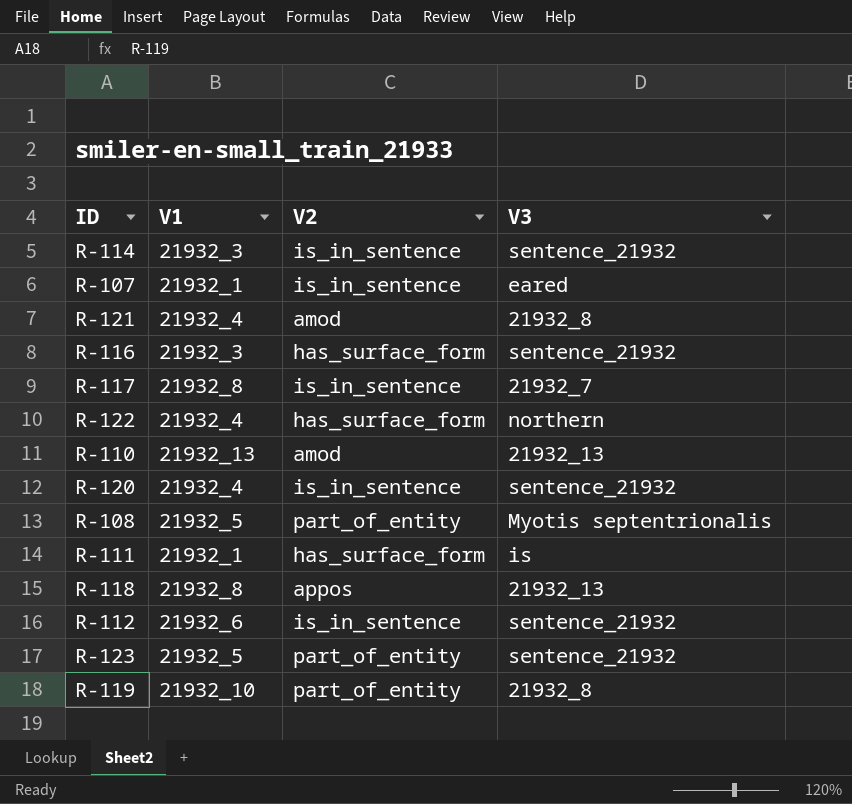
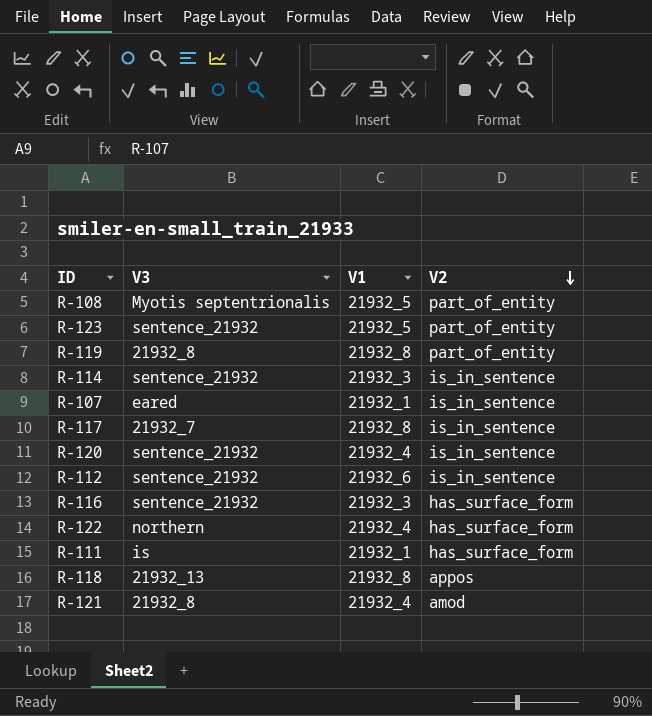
row order: none -> V2 descending
column V3 | position: 4 -> 2
row R-110: 21932_13 | amod | 21932_13 -> none
R-119 | V1: 21932_10 -> 21932_8

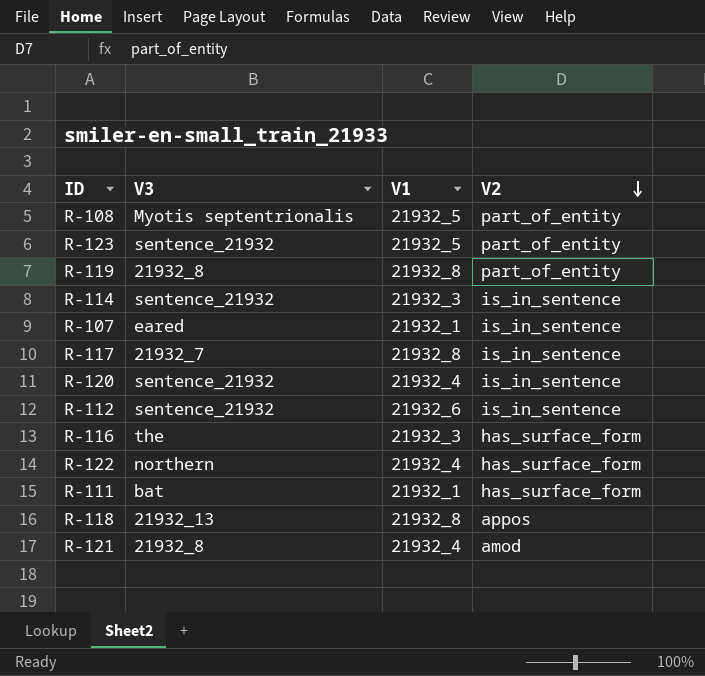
R-116 | V3: sentence_21932 -> the
R-111 | V3: is -> bat

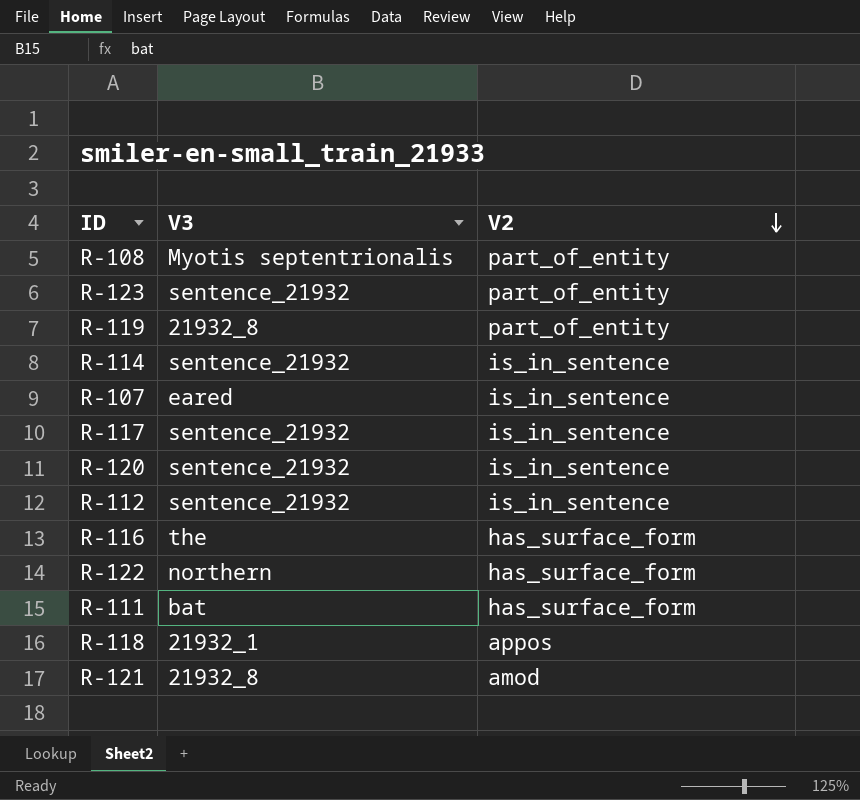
column V1 | position: 3 -> none
R-117 | V3: 21932_7 -> sentence_21932
R-118 | V3: 21932_13 -> 21932_1

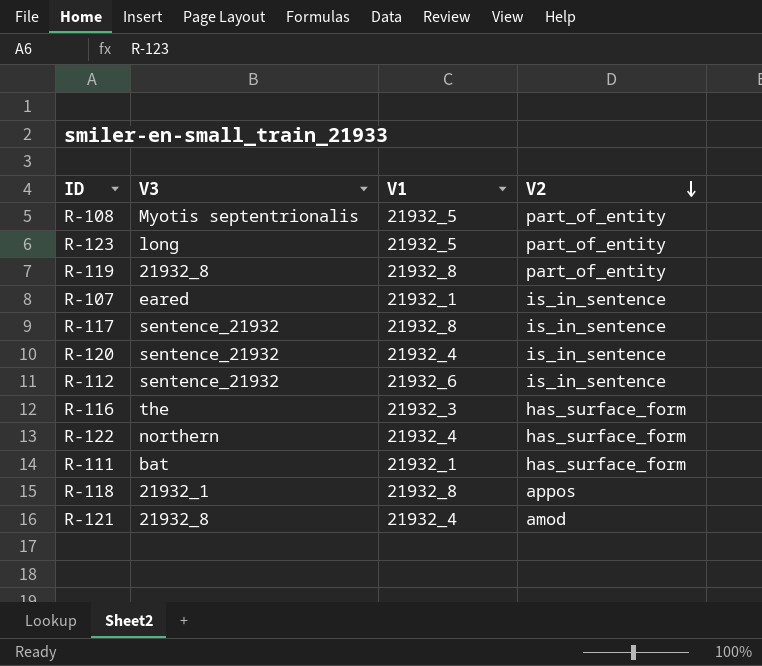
column V1 | position: none -> 3
row R-114: sentence_21932 | is_in_sentence -> none
R-123 | V3: sentence_21932 -> long

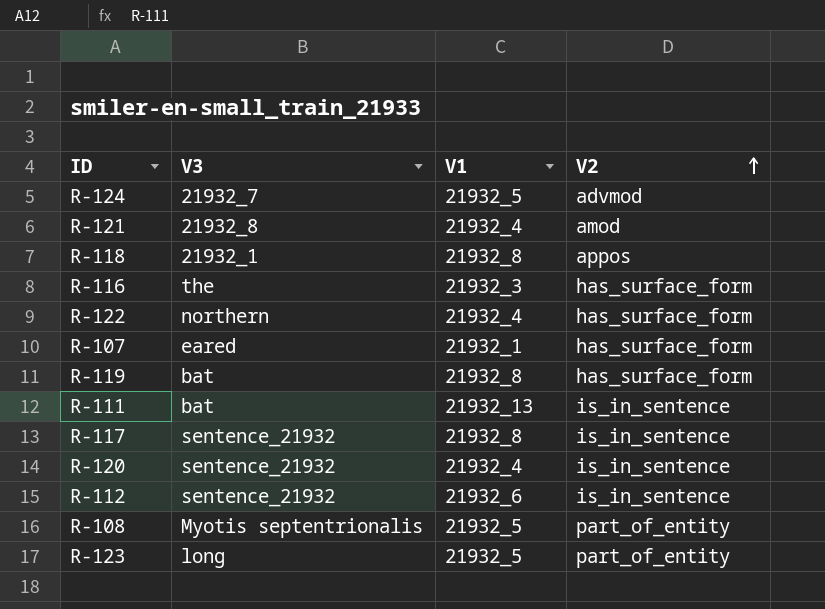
row order: V2 descending -> V2 ascending
row R-124: none -> 21932_7 | 21932_5 | advmod
R-107 | V2: is_in_sentence -> has_surface_form
R-119 | V3: 21932_8 -> bat
R-119 | V2: part_of_entity -> has_surface_form
R-111 | V1: 21932_1 -> 21932_13
R-111 | V2: has_surface_form -> is_in_sentence

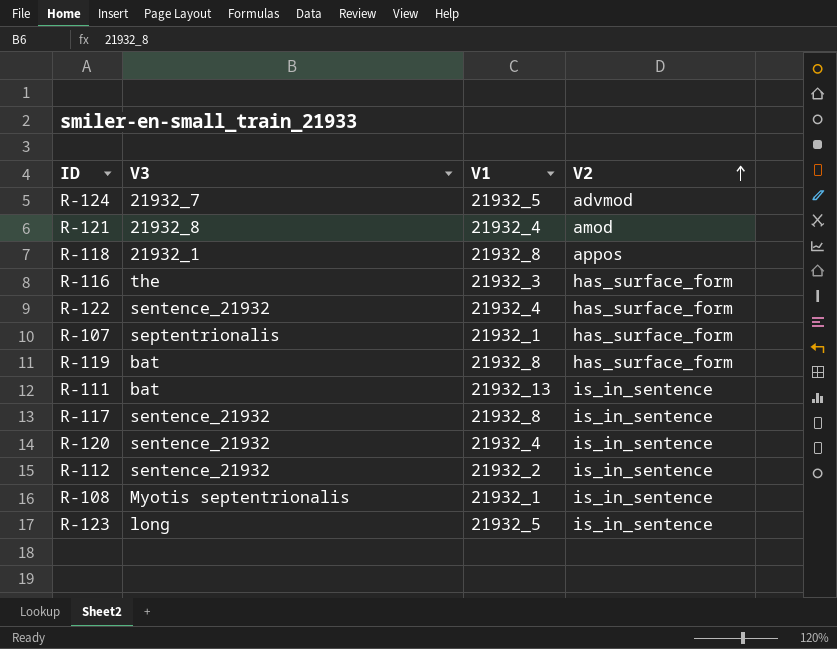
R-122 | V3: northern -> sentence_21932
R-107 | V3: eared -> septentrionalis
R-112 | V1: 21932_6 -> 21932_2
R-108 | V1: 21932_5 -> 21932_1
R-108 | V2: part_of_entity -> is_in_sentence
R-123 | V2: part_of_entity -> is_in_sentence

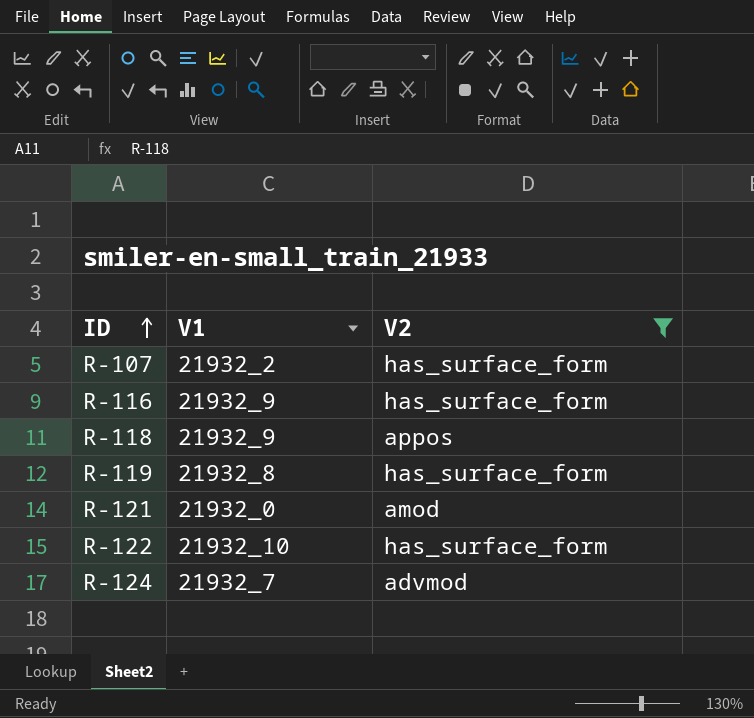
filter: none -> V2 != is_in_sentence
row order: V2 ascending -> ID ascending
column V3 | position: 2 -> none
R-107 | V1: 21932_1 -> 21932_2
R-116 | V1: 21932_3 -> 21932_9
R-118 | V1: 21932_8 -> 21932_9
R-121 | V1: 21932_4 -> 21932_0
R-122 | V1: 21932_4 -> 21932_10
R-124 | V1: 21932_5 -> 21932_7

